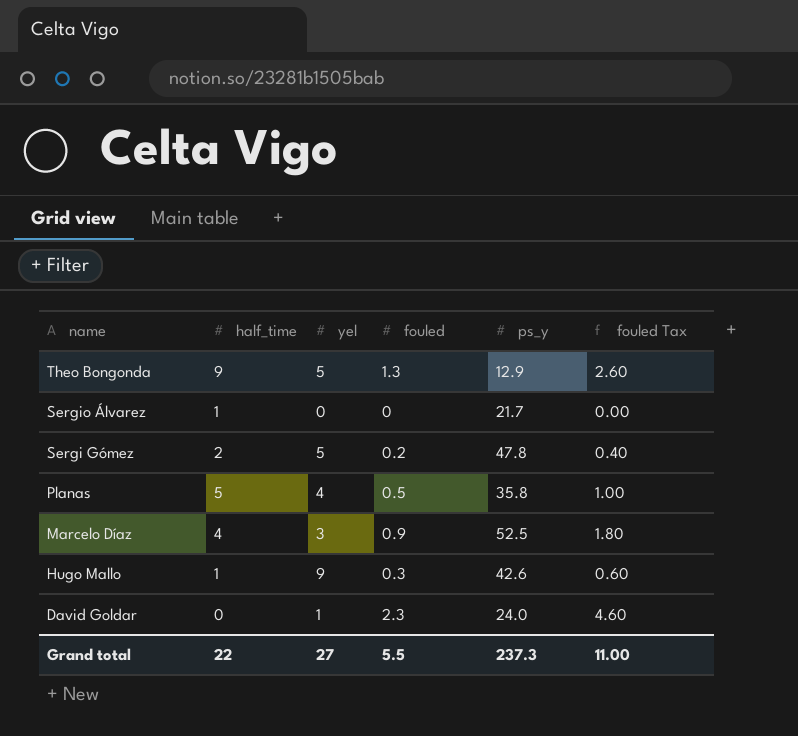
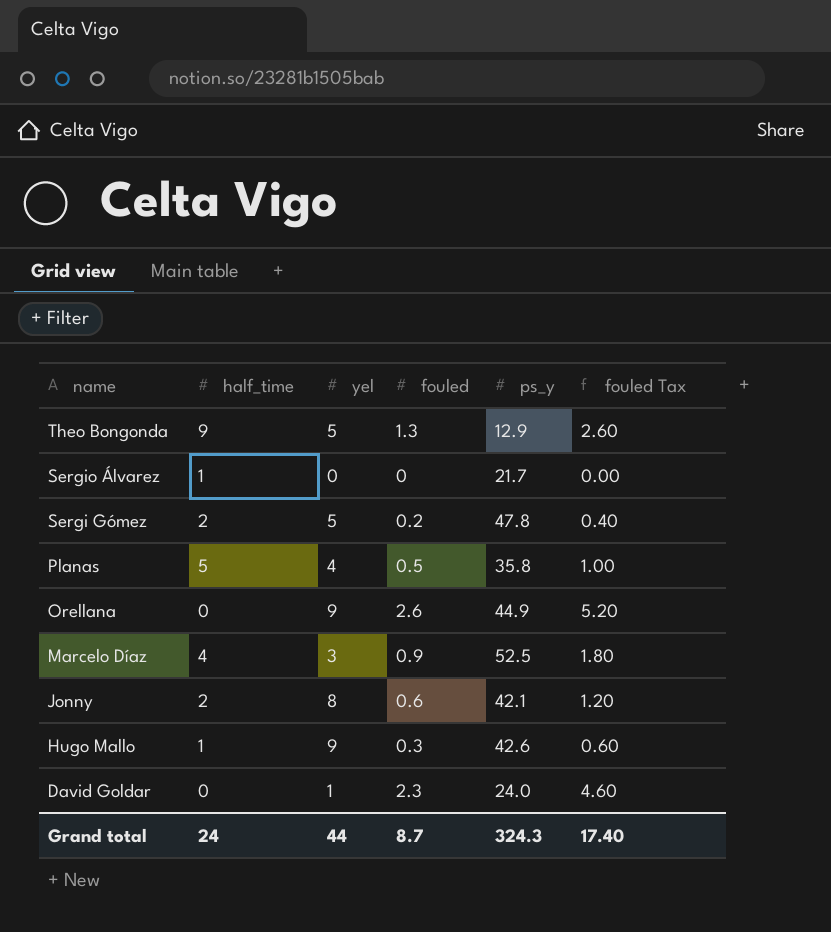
row Orellana: none -> 0 | 9 | 2.6 | 44.9 | 5.20
row Jonny: none -> 2 | 8 | 0.6 | 42.1 | 1.20
Grand total | half_time: 22 -> 24
Grand total | yel: 27 -> 44
Grand total | fouled: 5.5 -> 8.7
Grand total | ps_y: 237.3 -> 324.3
Grand total | fouled Tax: 11.00 -> 17.40

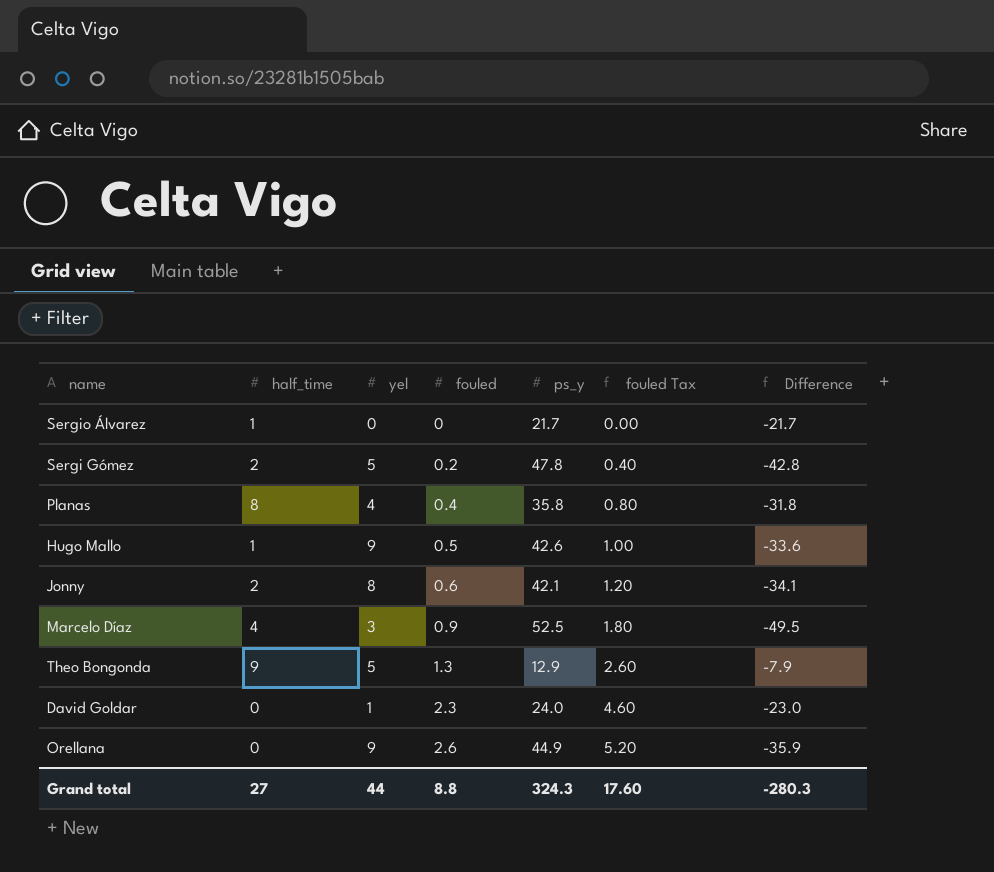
row order: name descending -> fouled ascending
column Difference | formula: none -> [yel] - [ps_y]
Planas | half_time: 5 -> 8
Planas | fouled: 0.5 -> 0.4
Planas | fouled Tax: 1.00 -> 0.80
Hugo Mallo | fouled: 0.3 -> 0.5
Hugo Mallo | fouled Tax: 0.60 -> 1.00
Grand total | half_time: 24 -> 27
Grand total | fouled: 8.7 -> 8.8
Grand total | fouled Tax: 17.40 -> 17.60

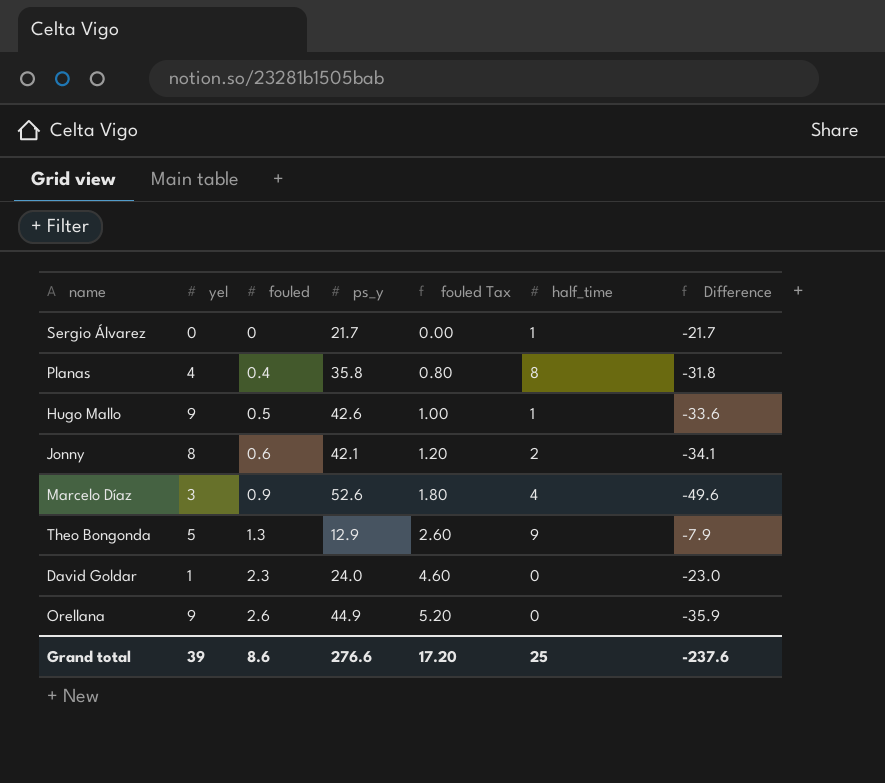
column half_time | position: 2 -> 6
row Sergi Gómez: 2 | 5 | 0.2 | 47.8 | 0.40 | -42.8 -> none
Marcelo Díaz | ps_y: 52.5 -> 52.6
Marcelo Díaz | Difference: -49.5 -> -49.6
Grand total | yel: 44 -> 39
Grand total | fouled: 8.8 -> 8.6
Grand total | ps_y: 324.3 -> 276.6
Grand total | fouled Tax: 17.60 -> 17.20
Grand total | half_time: 27 -> 25
Grand total | Difference: -280.3 -> -237.6

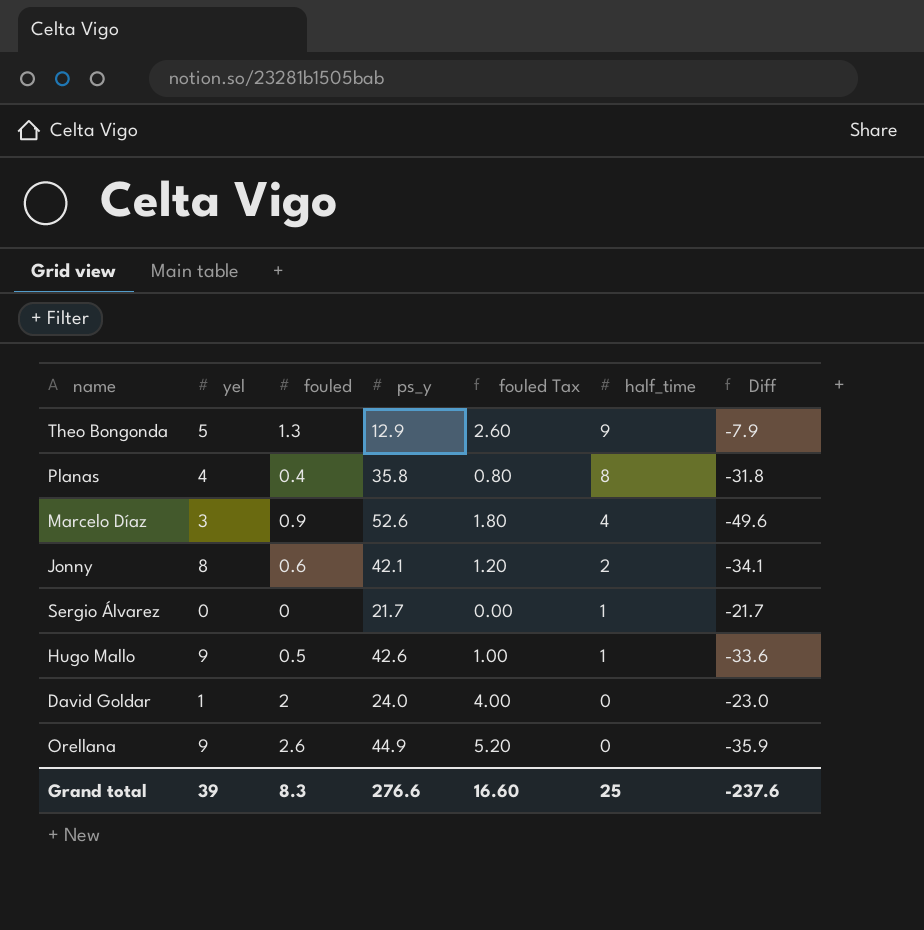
row order: fouled ascending -> half_time descending
column name: Difference -> Diff
David Goldar | fouled: 2.3 -> 2
David Goldar | fouled Tax: 4.60 -> 4.00
Grand total | fouled: 8.6 -> 8.3
Grand total | fouled Tax: 17.20 -> 16.60

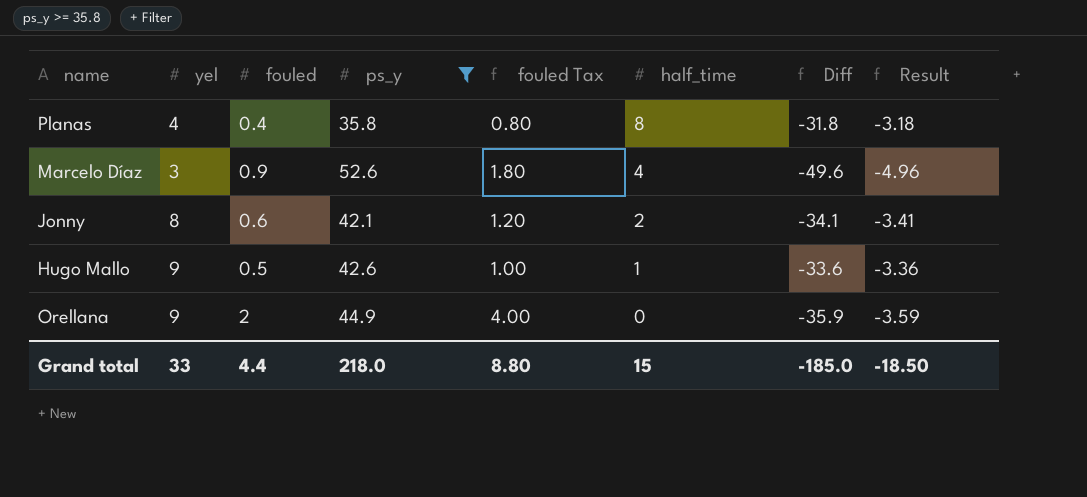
filter: none -> ps_y >= 35.8
column Result | formula: none -> [Diff] * 0.1
Orellana | fouled: 2.6 -> 2
Orellana | fouled Tax: 5.20 -> 4.00
Grand total | yel: 39 -> 33
Grand total | fouled: 8.3 -> 4.4
Grand total | ps_y: 276.6 -> 218.0
Grand total | fouled Tax: 16.60 -> 8.80
Grand total | half_time: 25 -> 15
Grand total | Diff: -237.6 -> -185.0

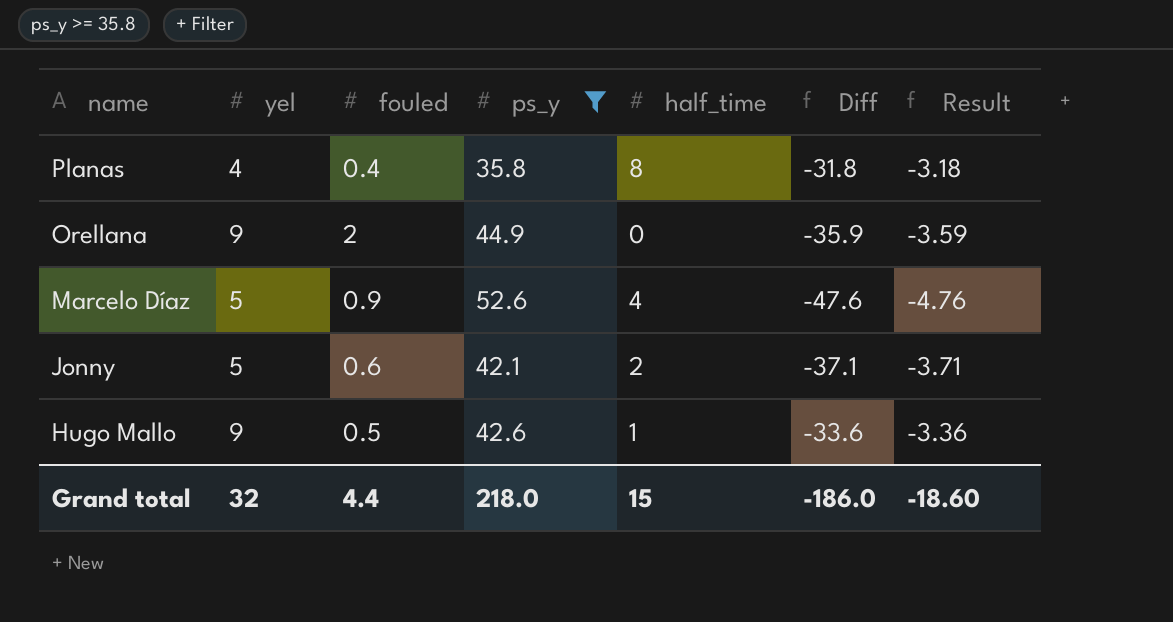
row order: half_time descending -> name descending
column fouled Tax | formula: [fouled] * 2 -> none
Marcelo Díaz | yel: 3 -> 5
Marcelo Díaz | Diff: -49.6 -> -47.6
Marcelo Díaz | Result: -4.96 -> -4.76
Jonny | yel: 8 -> 5
Jonny | Diff: -34.1 -> -37.1
Jonny | Result: -3.41 -> -3.71
Grand total | yel: 33 -> 32
Grand total | Diff: -185.0 -> -186.0
Grand total | Result: -18.50 -> -18.60

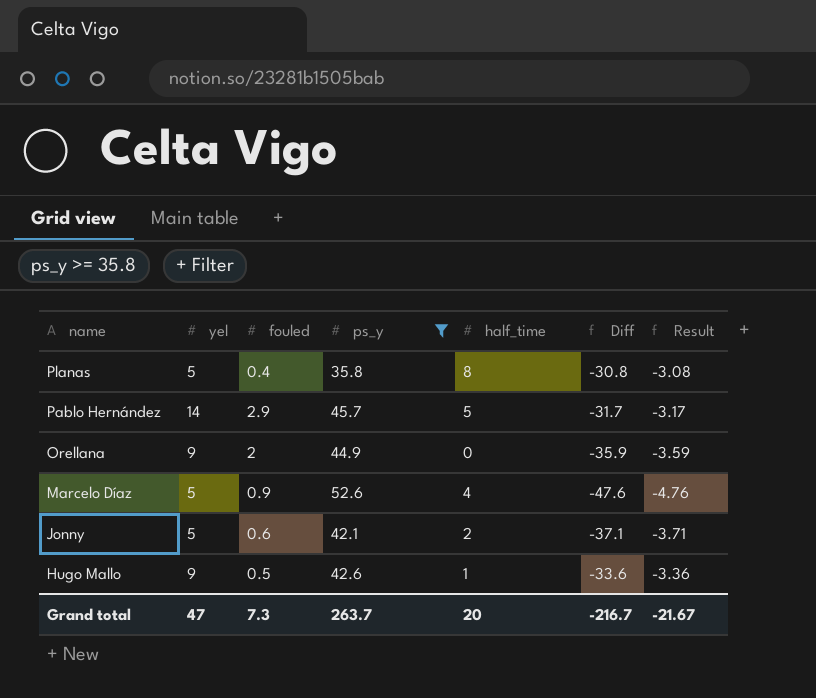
Planas | yel: 4 -> 5
Planas | Diff: -31.8 -> -30.8
Planas | Result: -3.18 -> -3.08
row Pablo Hernández: none -> 14 | 2.9 | 45.7 | 5 | -31.7 | -3.17
Grand total | yel: 32 -> 47
Grand total | fouled: 4.4 -> 7.3
Grand total | ps_y: 218.0 -> 263.7
Grand total | half_time: 15 -> 20
Grand total | Diff: -186.0 -> -216.7
Grand total | Result: -18.60 -> -21.67

